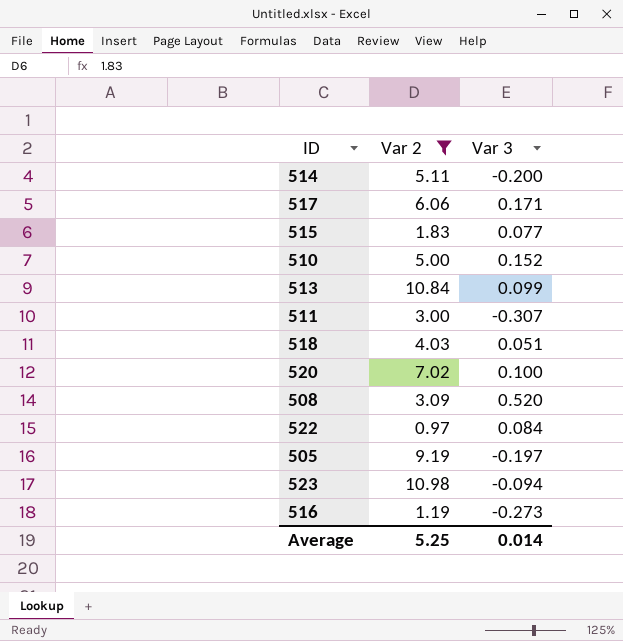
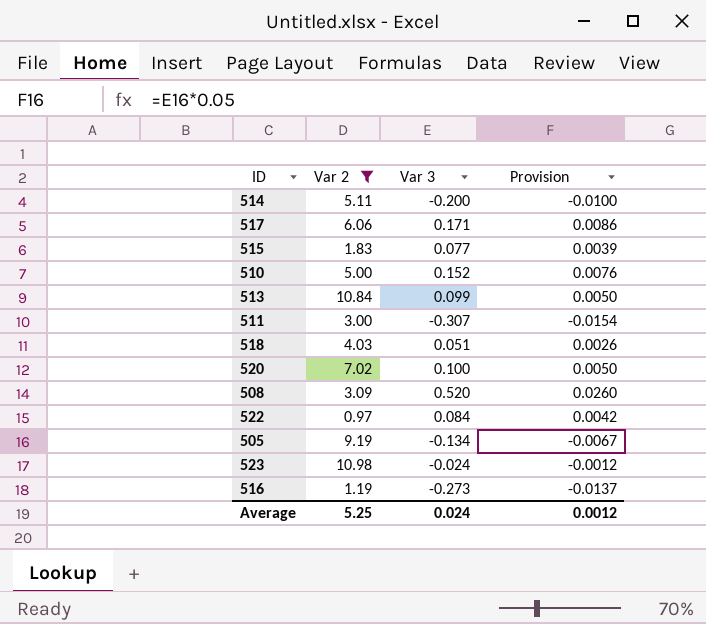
column Provision | formula: none -> [Var 3] * 0.05
505 | Var 3: -0.197 -> -0.134
523 | Var 3: -0.094 -> -0.024
Average | Var 3: 0.014 -> 0.024

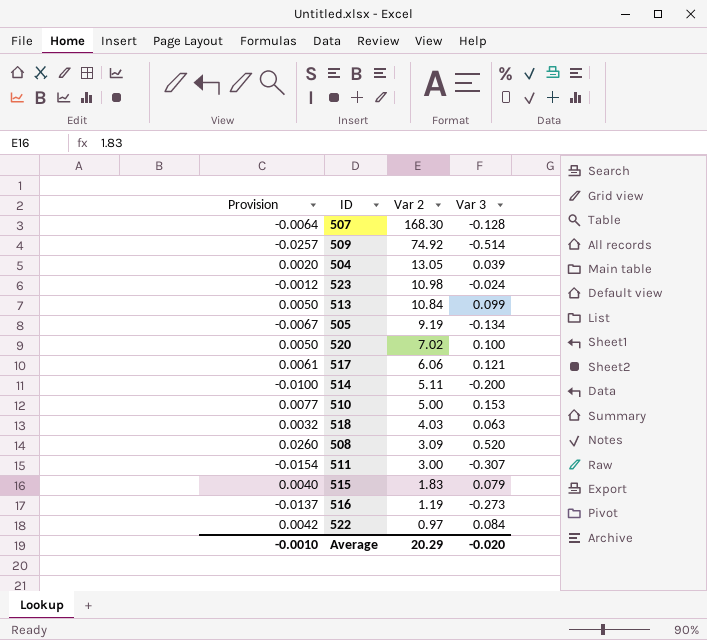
filter: Var 2 <= 10.98 -> none
row order: none -> Var 2 descending
column Provision | position: 4 -> 1
517 | Provision: 0.0086 -> 0.0061
517 | Var 3: 0.171 -> 0.121
510 | Provision: 0.0076 -> 0.0077
510 | Var 3: 0.152 -> 0.153
518 | Provision: 0.0026 -> 0.0032
518 | Var 3: 0.051 -> 0.063
515 | Provision: 0.0039 -> 0.0040
515 | Var 3: 0.077 -> 0.079
Average | Provision: 0.0012 -> -0.0010
Average | Var 2: 5.25 -> 20.29
Average | Var 3: 0.024 -> -0.020

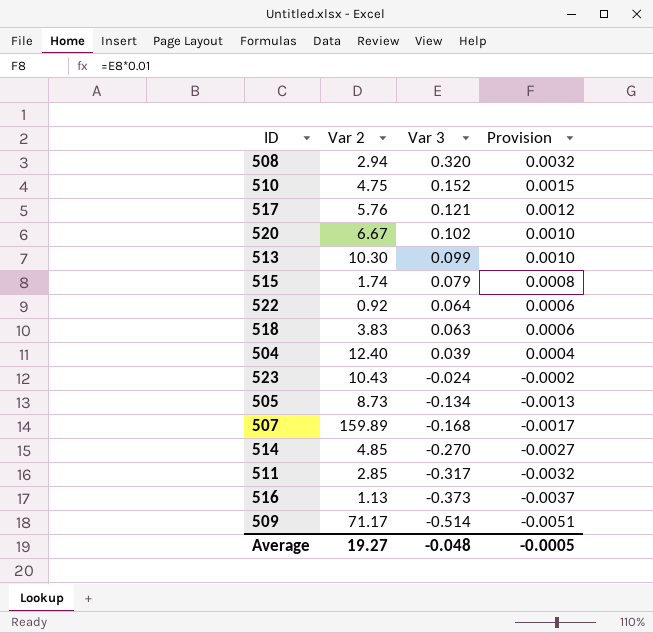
row order: Var 2 descending -> Var 3 descending
column Provision | formula: [Var 3] * 0.05 -> [Var 3] * 0.01
column Provision | position: 1 -> 4
508 | Var 2: 3.09 -> 2.94
508 | Var 3: 0.520 -> 0.320
510 | Var 2: 5.00 -> 4.75
510 | Var 3: 0.153 -> 0.152
517 | Var 2: 6.06 -> 5.76
520 | Var 2: 7.02 -> 6.67
520 | Var 3: 0.100 -> 0.102
513 | Var 2: 10.84 -> 10.30
515 | Var 2: 1.83 -> 1.74
522 | Var 2: 0.97 -> 0.92
522 | Var 3: 0.084 -> 0.064
518 | Var 2: 4.03 -> 3.83
504 | Var 2: 13.05 -> 12.40
523 | Var 2: 10.98 -> 10.43
505 | Var 2: 9.19 -> 8.73
507 | Var 2: 168.30 -> 159.89
507 | Var 3: -0.128 -> -0.168
514 | Var 2: 5.11 -> 4.85
514 | Var 3: -0.200 -> -0.270
511 | Var 2: 3.00 -> 2.85
511 | Var 3: -0.307 -> -0.317
516 | Var 2: 1.19 -> 1.13
516 | Var 3: -0.273 -> -0.373
509 | Var 2: 74.92 -> 71.17
Average | Var 2: 20.29 -> 19.27
Average | Var 3: -0.020 -> -0.048
Average | Provision: -0.0010 -> -0.0005

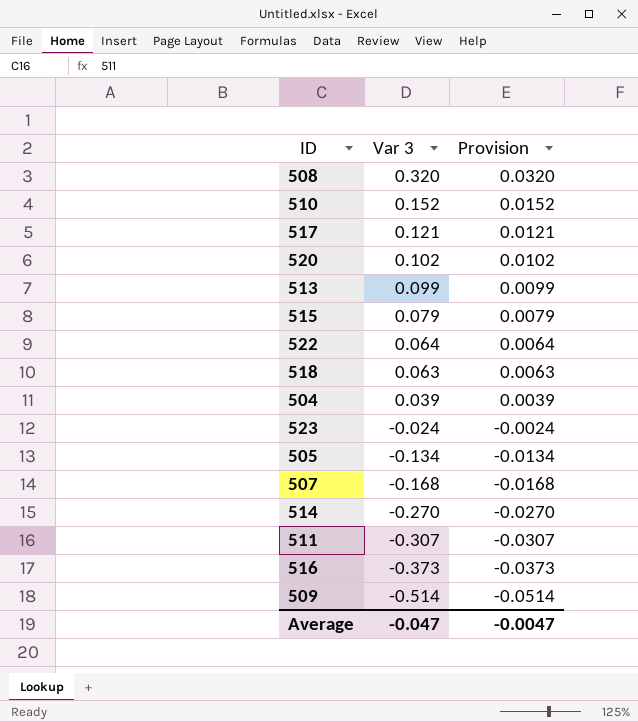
column Var 2 | position: 2 -> none
column Provision | formula: [Var 3] * 0.01 -> [Var 3] * 0.1
511 | Var 3: -0.317 -> -0.307
Average | Var 3: -0.048 -> -0.047
Average | Provision: -0.0005 -> -0.0047

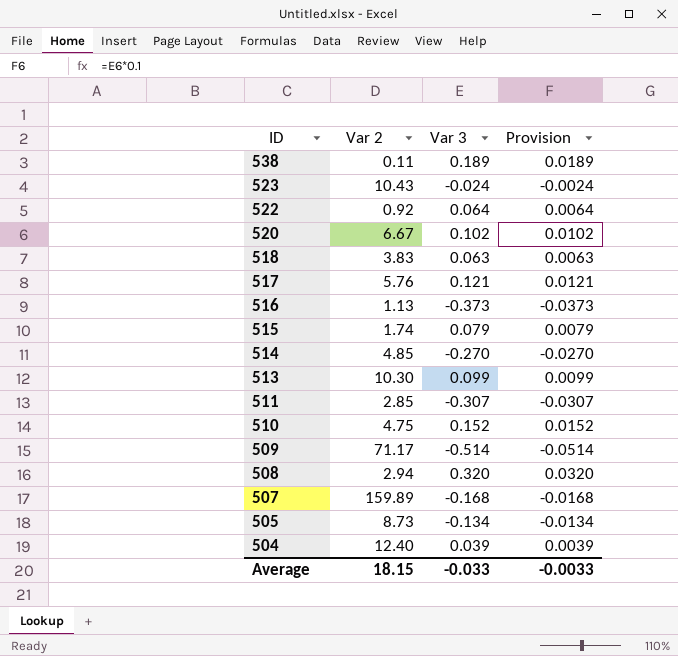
row order: Var 3 descending -> ID descending
column Var 2 | position: none -> 2
row 538: none -> 0.11 | 0.189 | 0.0189
Average | Var 3: -0.047 -> -0.033
Average | Provision: -0.0047 -> -0.0033

